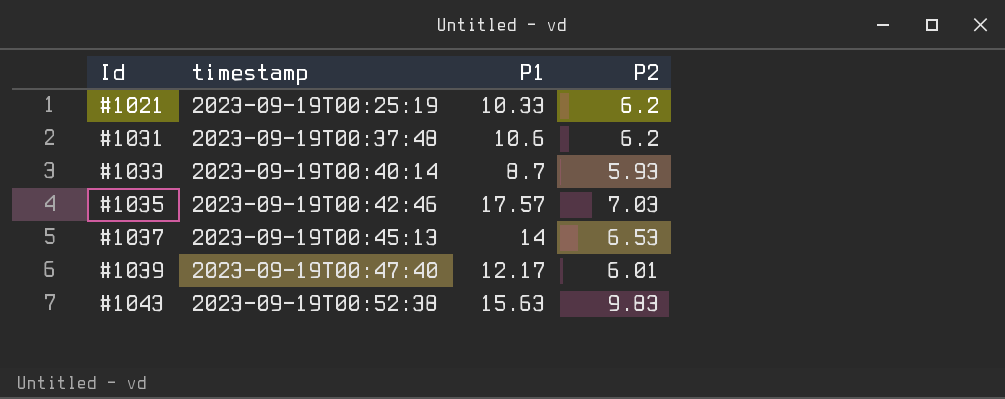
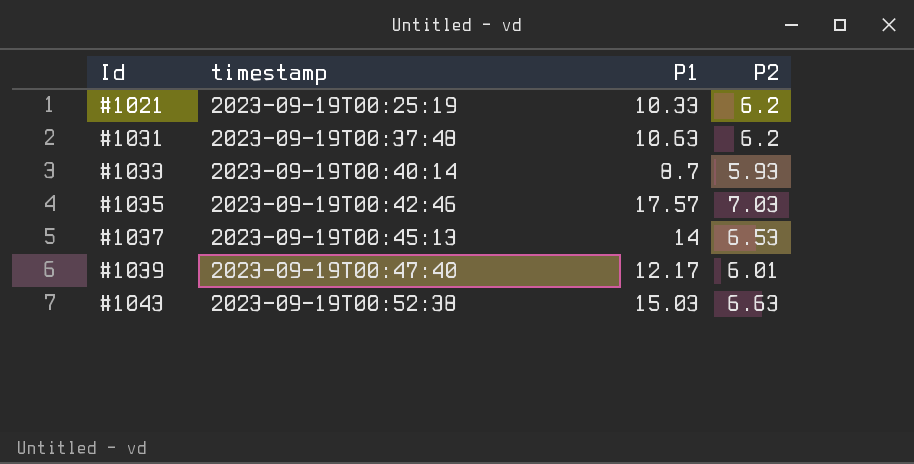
#1031 | P1: 10.6 -> 10.63
#1043 | P1: 15.63 -> 15.03
#1043 | P2: 9.83 -> 6.63

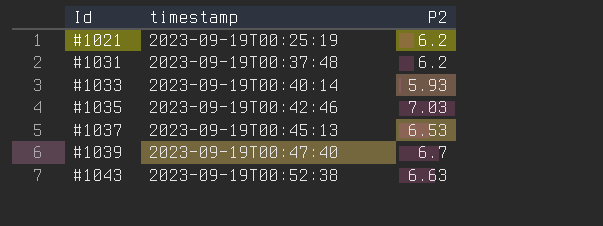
column P1 | position: 3 -> none
#1039 | P2: 6.01 -> 6.7

